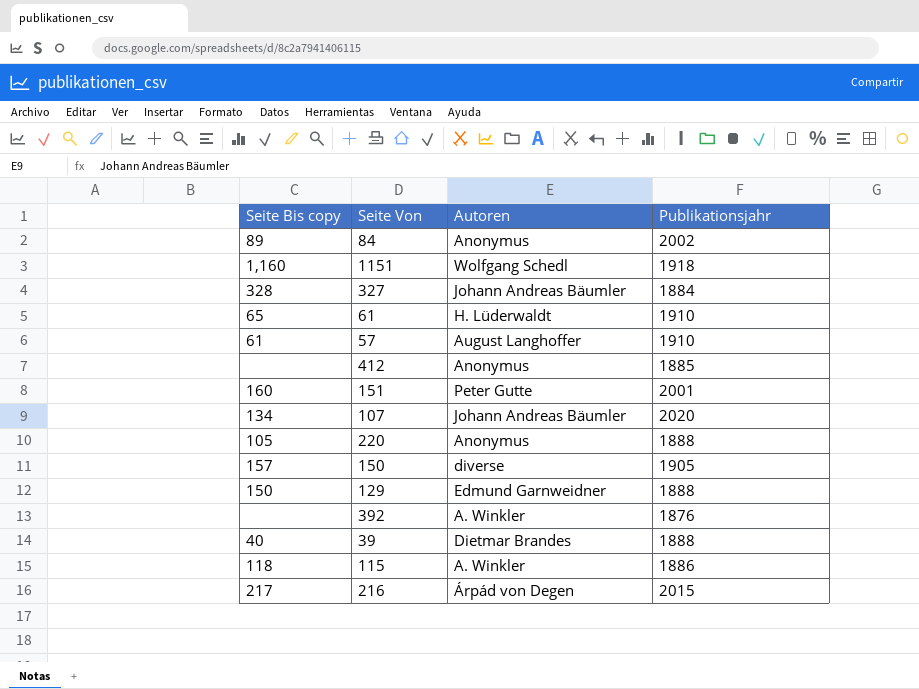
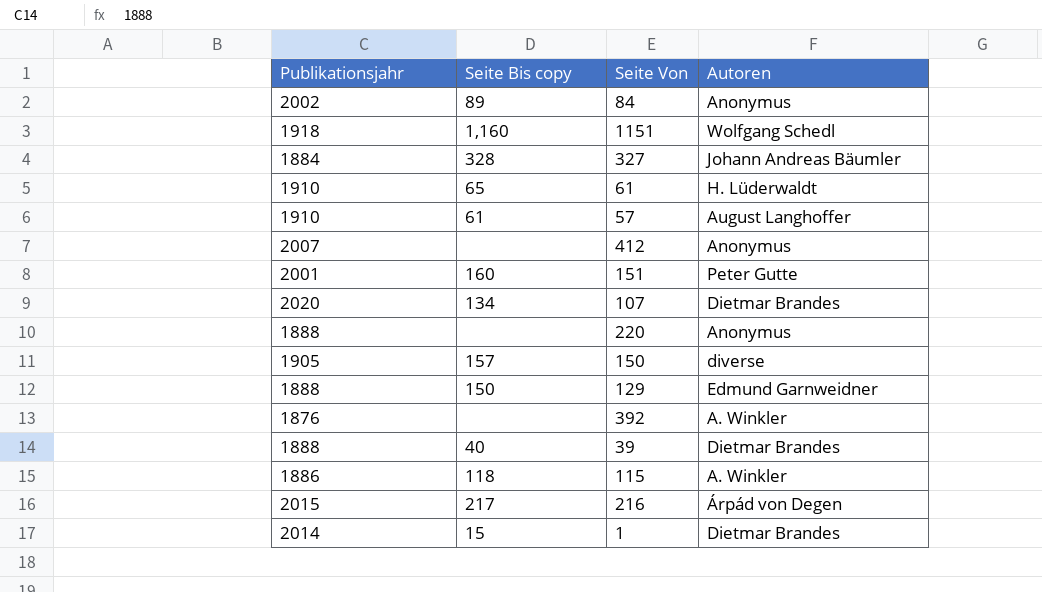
column Publikationsjahr | position: 4 -> 1
412 | Publikationsjahr: 1885 -> 2007
107 | Autoren: Johann Andreas Bäumler -> Dietmar Brandes
220 | Seite Bis copy: 105 -> none
row 1: none -> 2014 | 15 | Dietmar Brandes

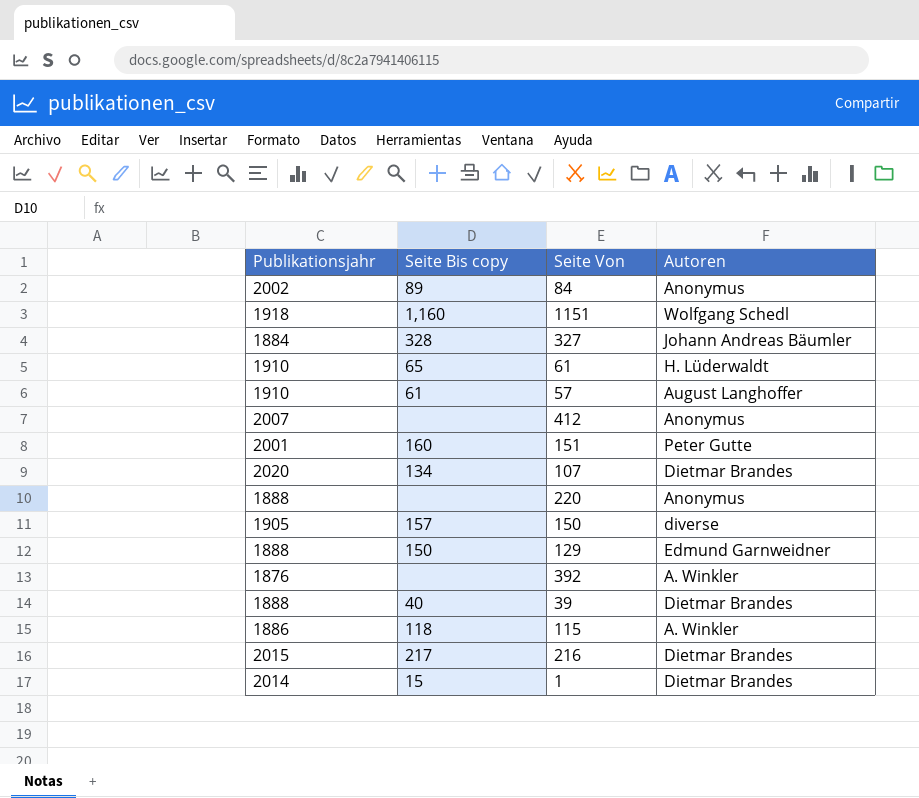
216 | Autoren: Árpád von Degen -> Dietmar Brandes

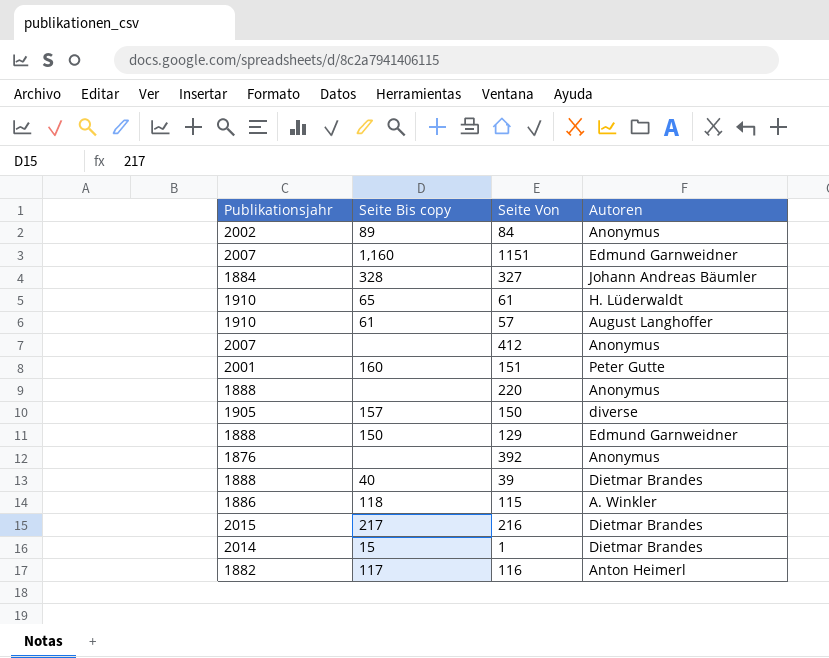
row 107: 2020 | 134 | Dietmar Brandes -> none
1151 | Publikationsjahr: 1918 -> 2007
1151 | Autoren: Wolfgang Schedl -> Edmund Garnweidner
392 | Autoren: A. Winkler -> Anonymus
row 116: none -> 1882 | 117 | Anton Heimerl

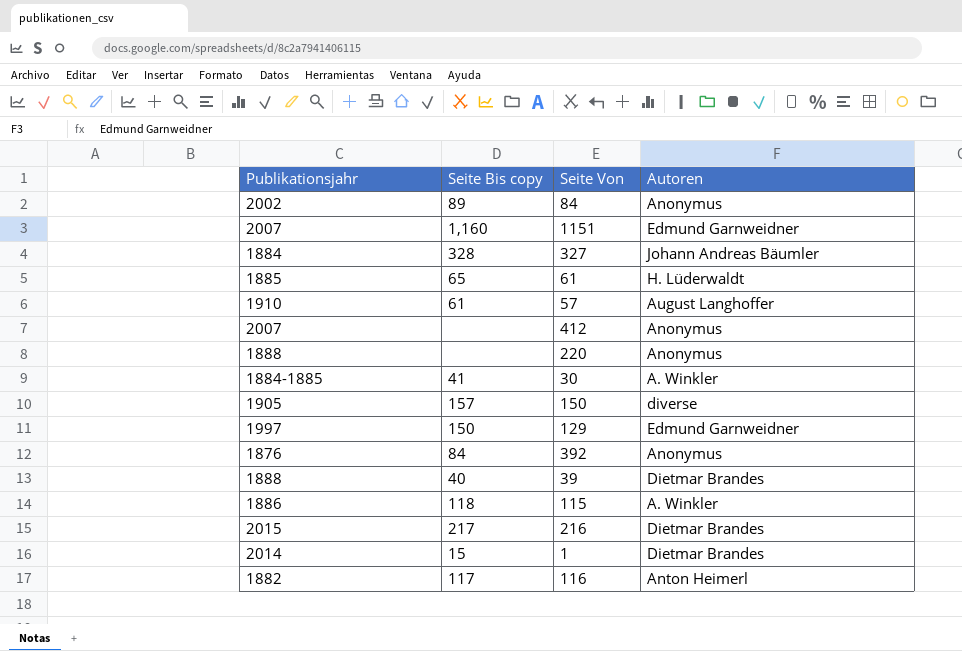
row 151: 2001 | 160 | Peter Gutte -> none
61 | Publikationsjahr: 1910 -> 1885
row 30: none -> 1884-1885 | 41 | A. Winkler
129 | Publikationsjahr: 1888 -> 1997
392 | Seite Bis copy: none -> 84

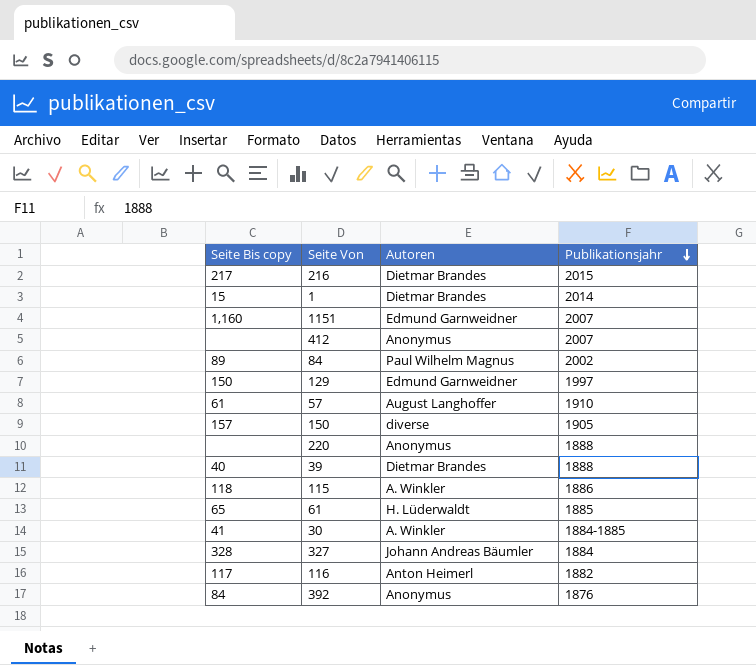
row order: none -> Publikationsjahr descending
column Publikationsjahr | position: 1 -> 4
84 | Autoren: Anonymus -> Paul Wilhelm Magnus

